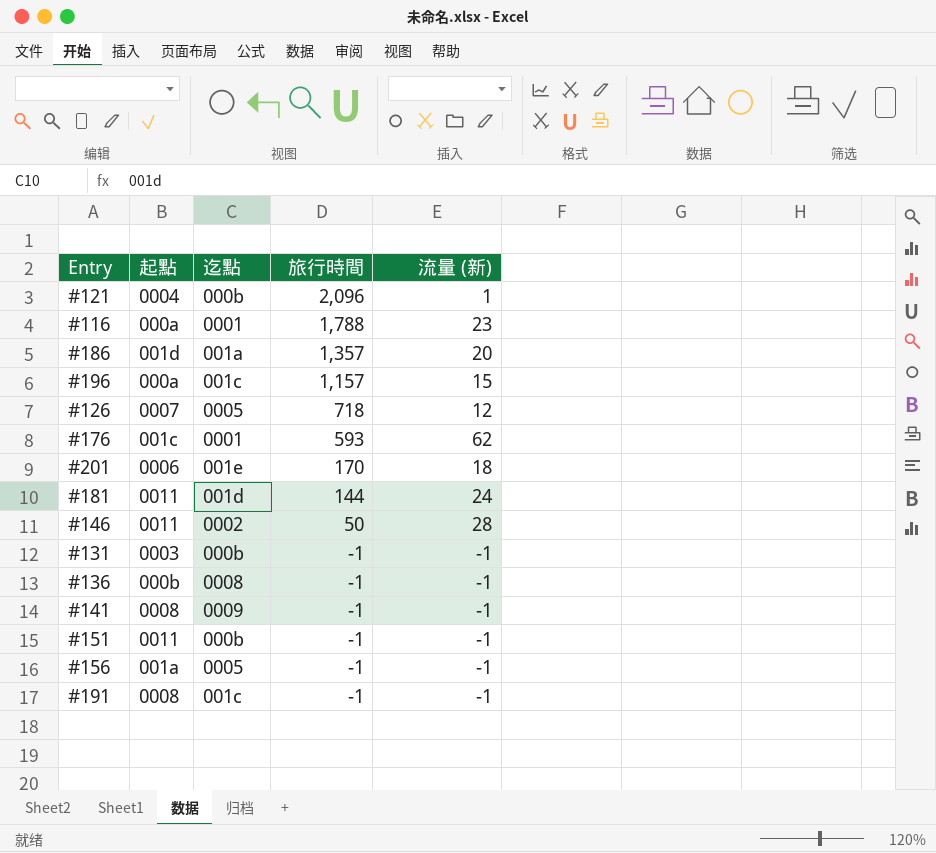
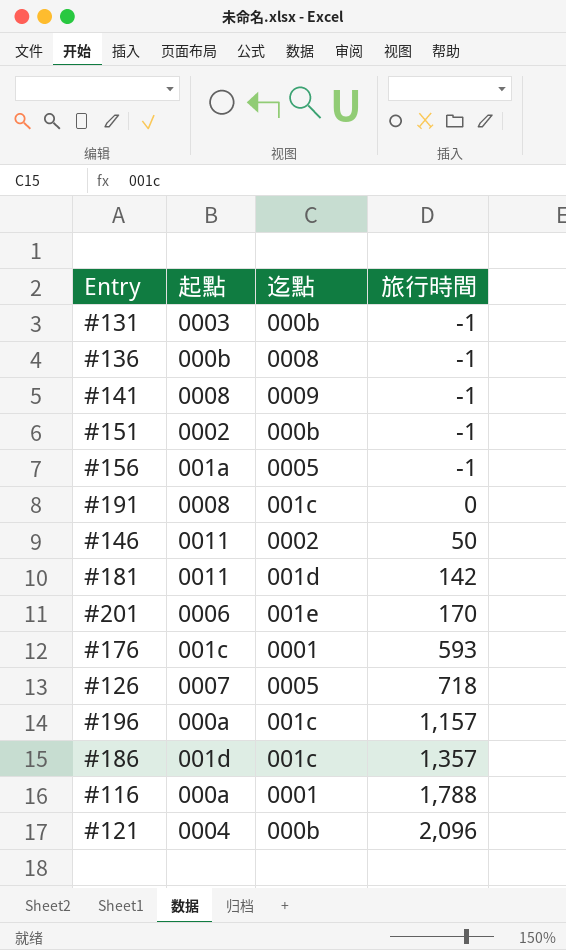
row order: 旅行時間 descending -> 旅行時間 ascending
column 流量 (新) | position: 5 -> none
#151 | 起點: 0011 -> 0002
#191 | 旅行時間: -1 -> 0
#181 | 旅行時間: 144 -> 142
#186 | 迄點: 001a -> 001c

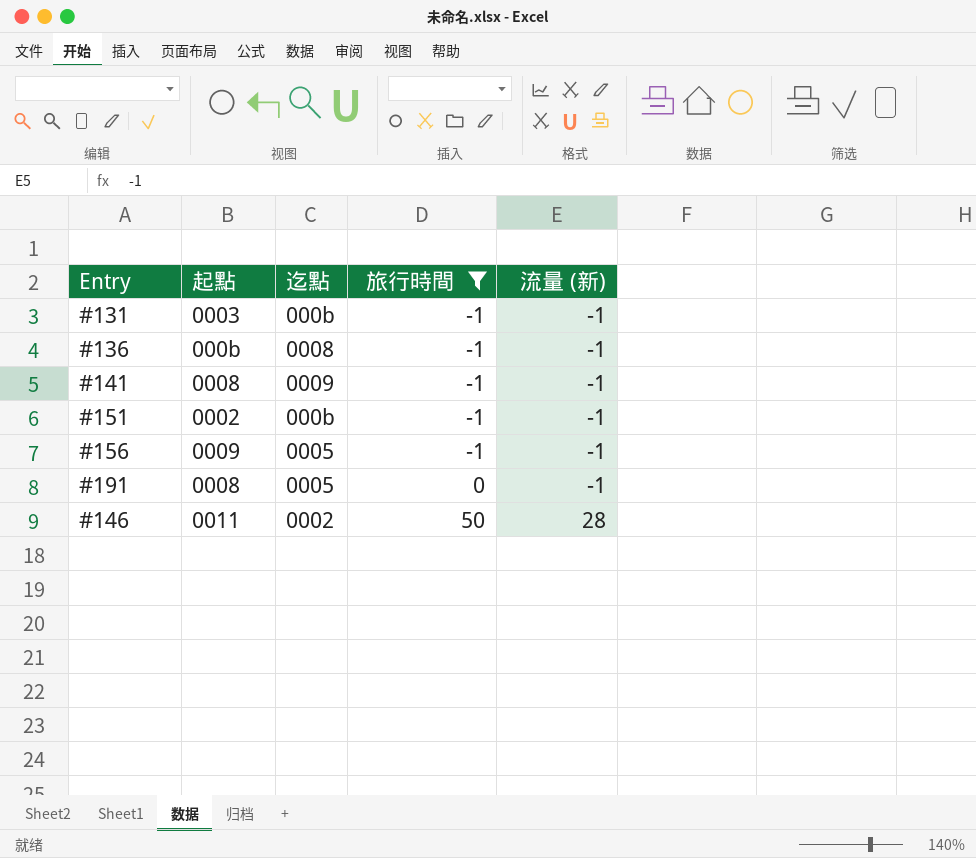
filter: none -> 旅行時間 <= 50
column 流量 (新) | position: none -> 5
#156 | 起點: 001a -> 0009
#191 | 迄點: 001c -> 0005

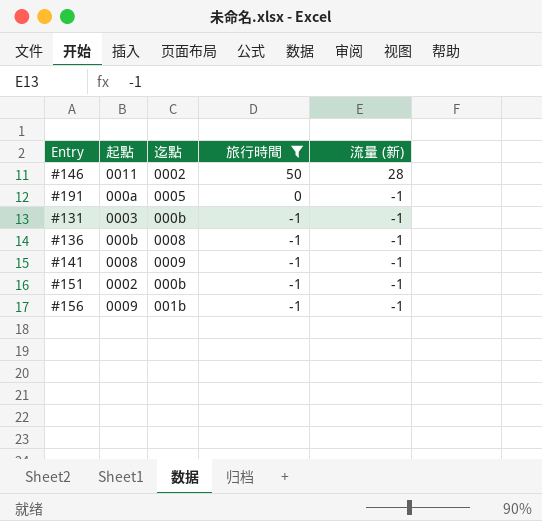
row order: 旅行時間 ascending -> 旅行時間 descending
#191 | 起點: 0008 -> 000a
#156 | 迄點: 0005 -> 001b

